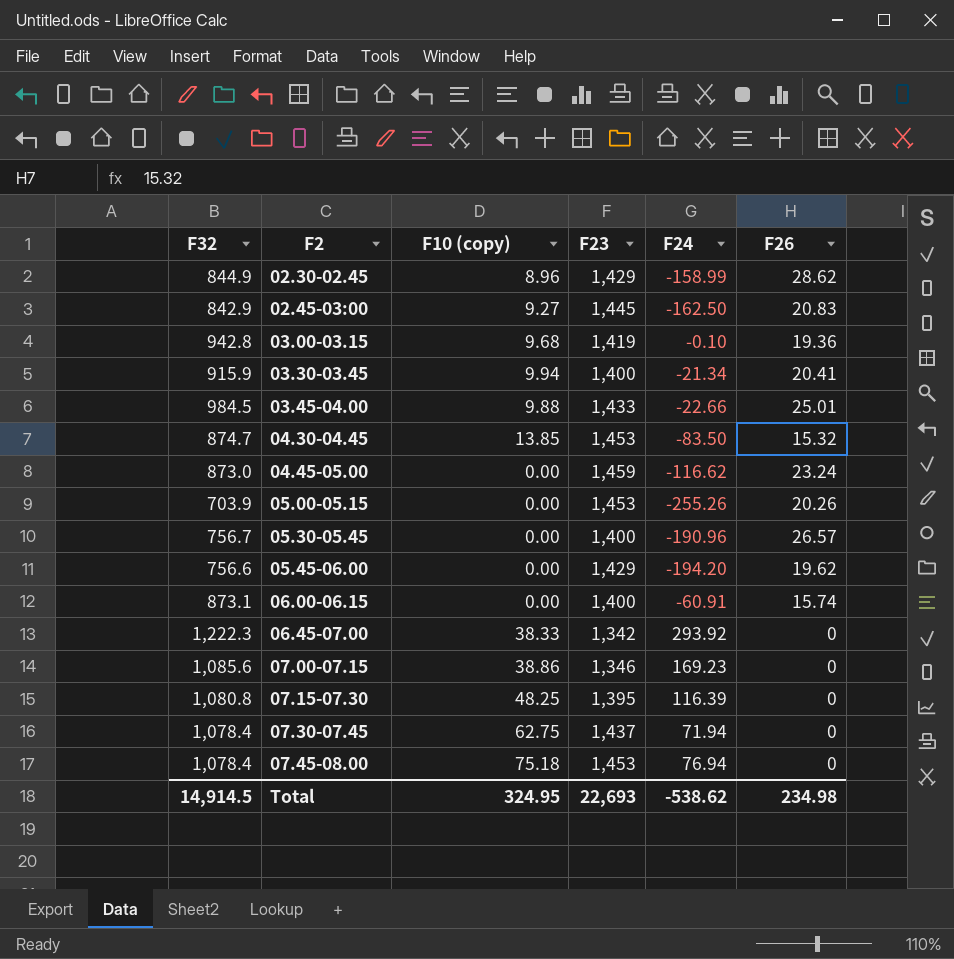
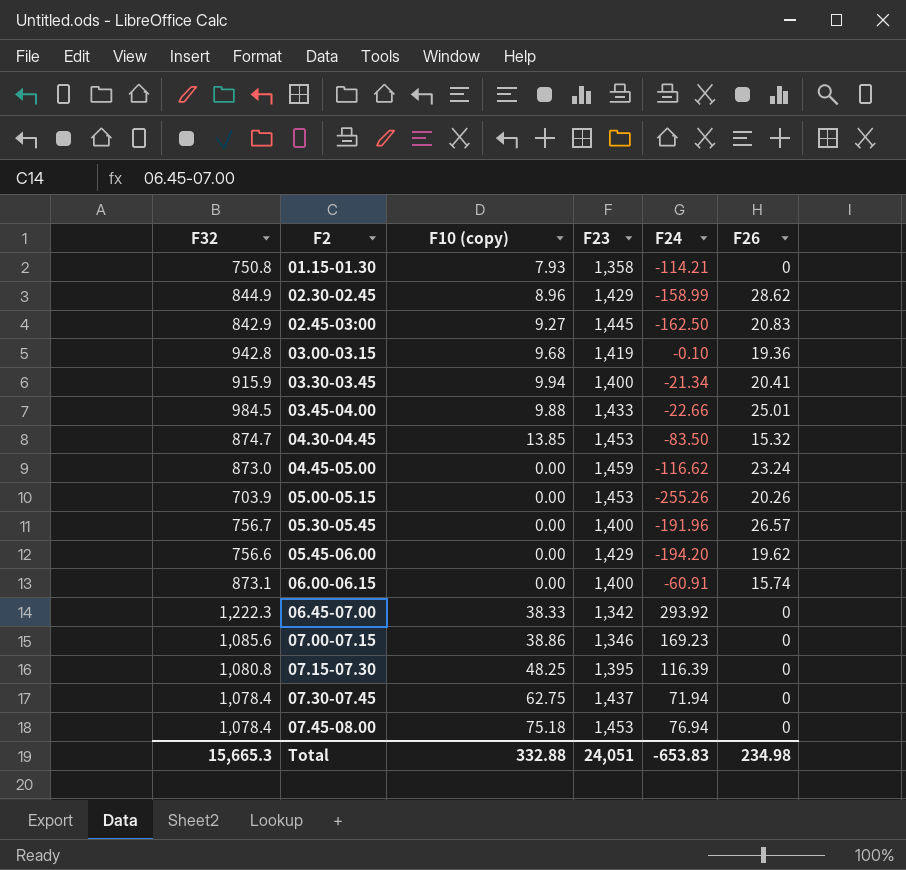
row 01.15-01.30: none -> 750.8 | 7.93 | 1,358 | -114.21 | 0
05.30-05.45 | F24: -190.96 -> -191.96
Total | F32: 14,914.5 -> 15,665.3
Total | F10 (copy): 324.95 -> 332.88
Total | F23: 22,693 -> 24,051
Total | F24: -538.62 -> -653.83

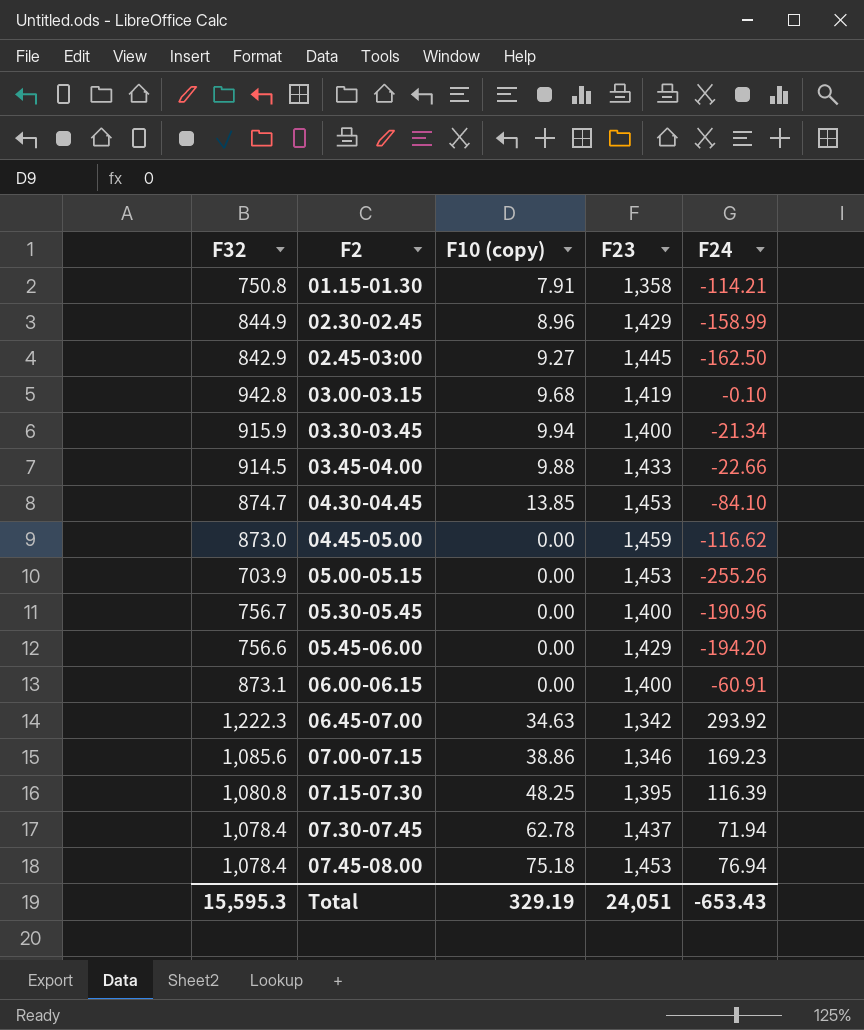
column F26 | position: 6 -> none
01.15-01.30 | F10 (copy): 7.93 -> 7.91
03.45-04.00 | F32: 984.5 -> 914.5
04.30-04.45 | F24: -83.50 -> -84.10
05.30-05.45 | F24: -191.96 -> -190.96
06.45-07.00 | F10 (copy): 38.33 -> 34.63
07.30-07.45 | F10 (copy): 62.75 -> 62.78
Total | F32: 15,665.3 -> 15,595.3
Total | F10 (copy): 332.88 -> 329.19
Total | F24: -653.83 -> -653.43

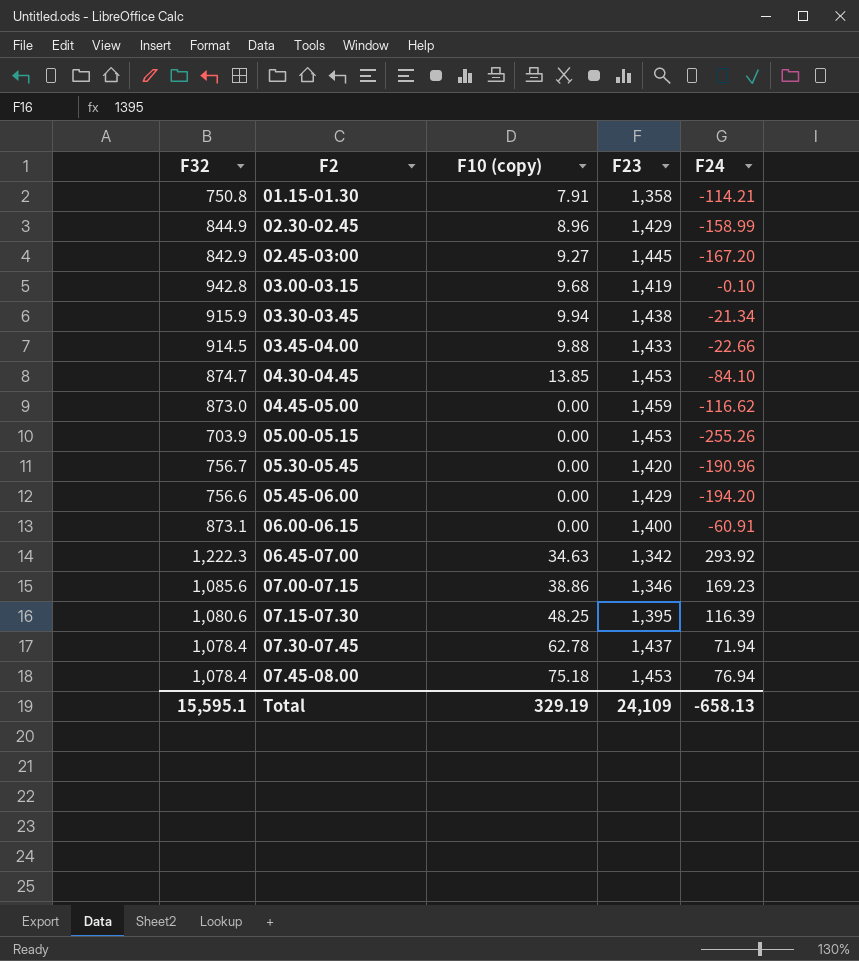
02.45-03:00 | F24: -162.50 -> -167.20
03.30-03.45 | F23: 1,400 -> 1,438
05.30-05.45 | F23: 1,400 -> 1,420
07.15-07.30 | F32: 1,080.8 -> 1,080.6
Total | F32: 15,595.3 -> 15,595.1
Total | F23: 24,051 -> 24,109
Total | F24: -653.43 -> -658.13

